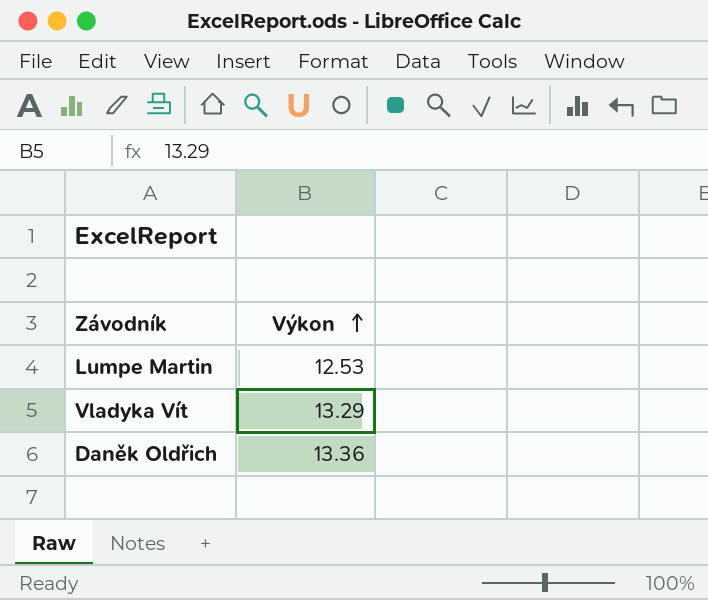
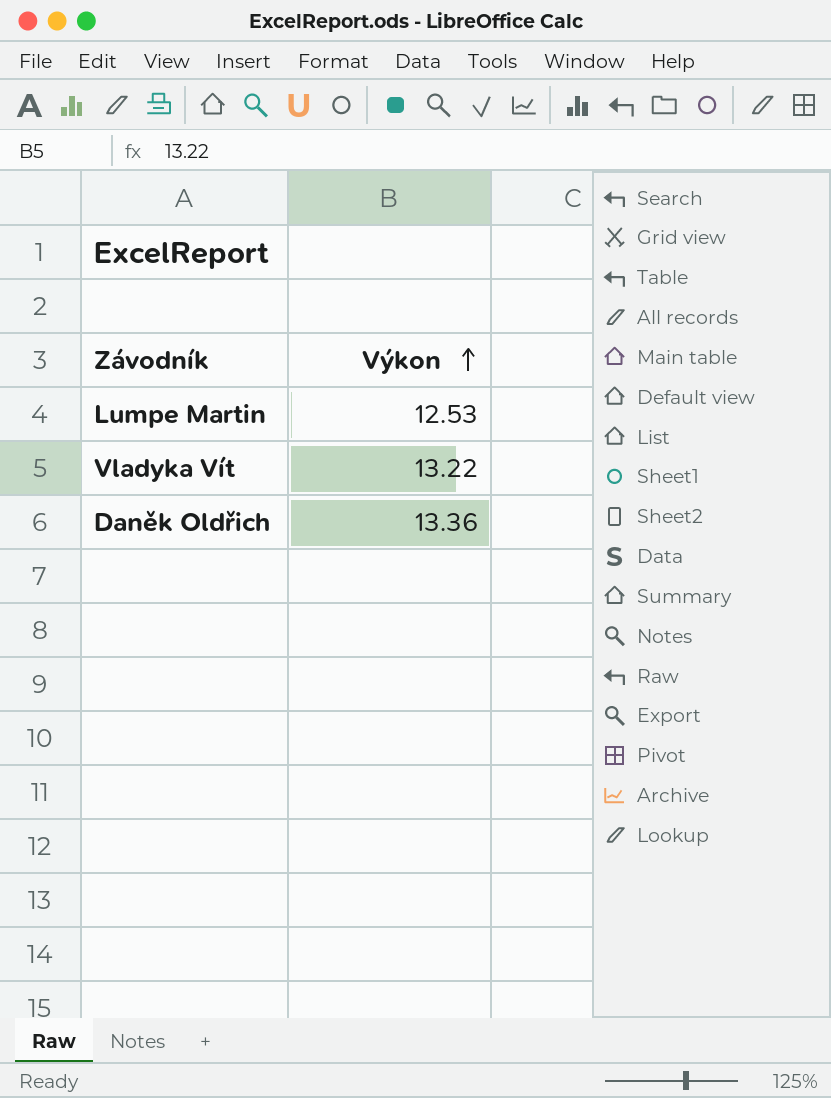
Vladyka Vít | Výkon: 13.29 -> 13.22

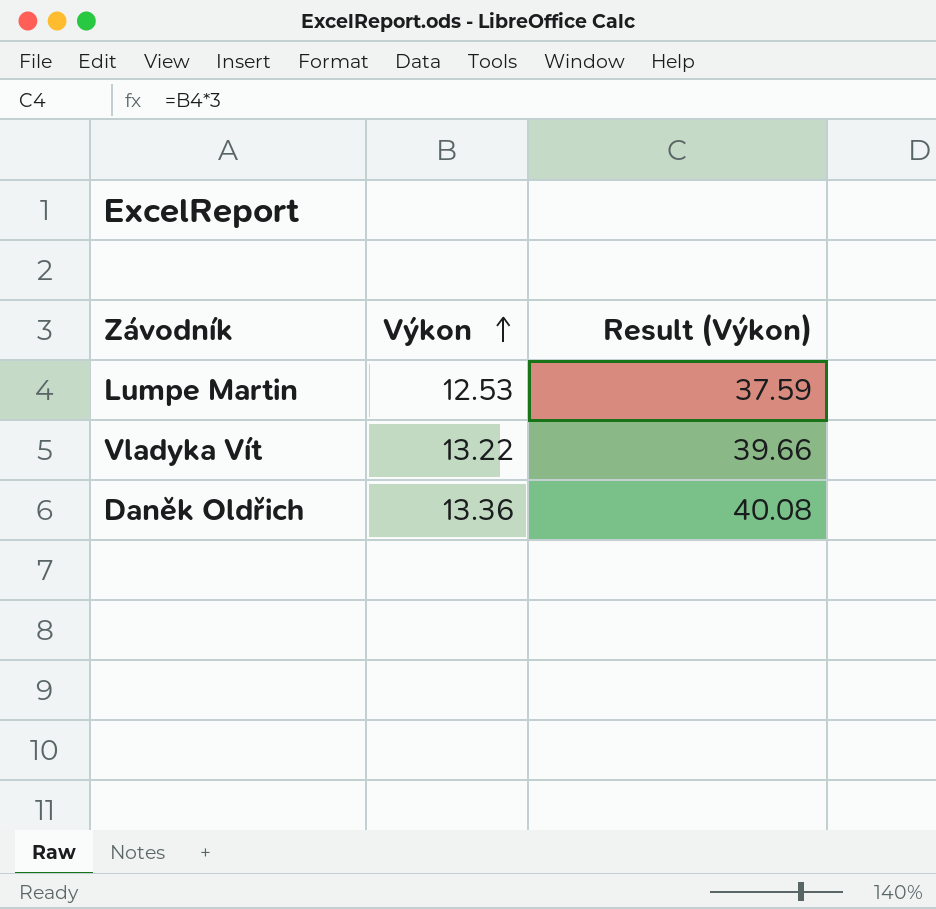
column Result (Výkon) | formula: none -> [Výkon] * 3

